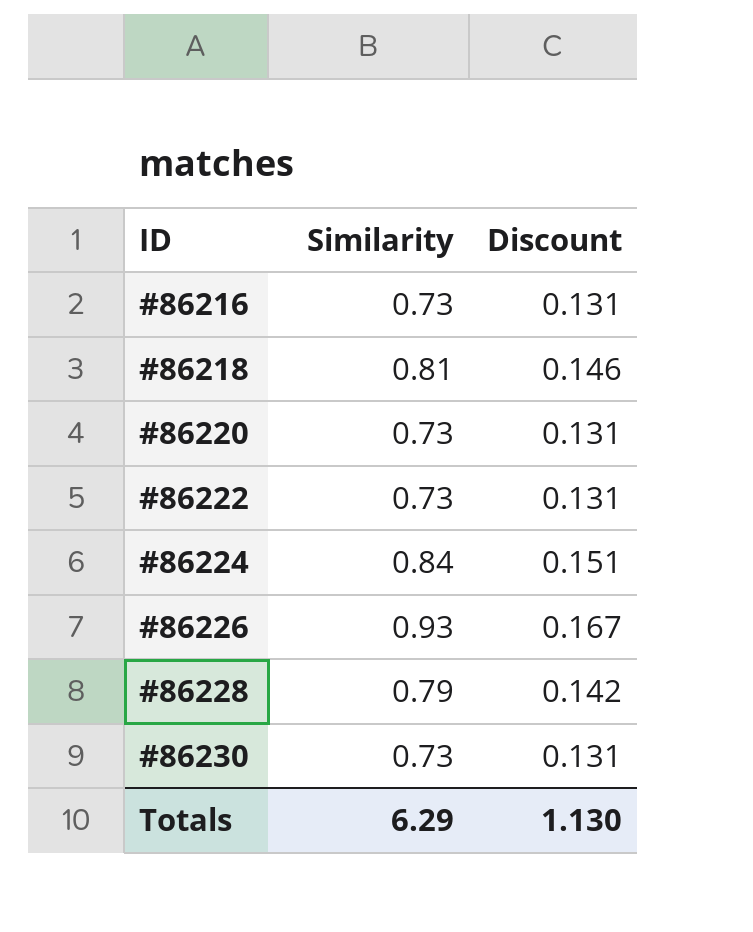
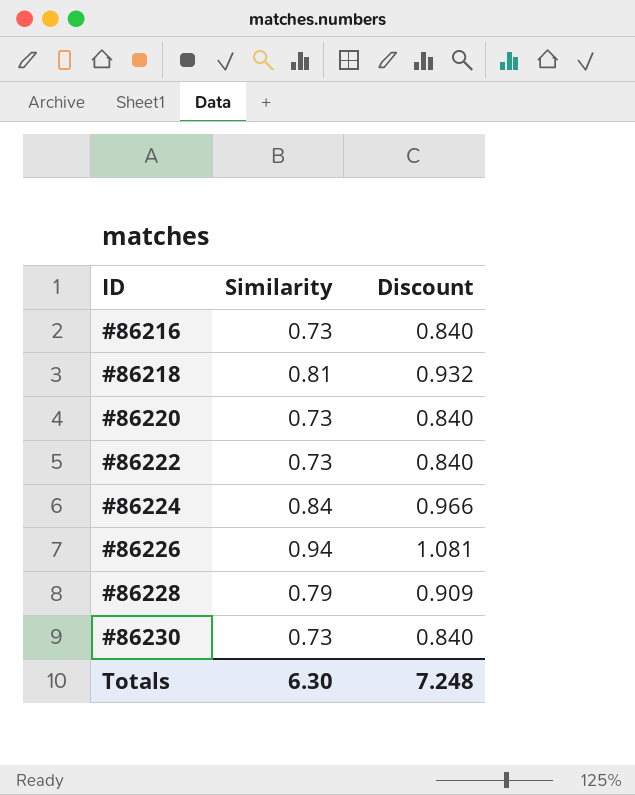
column Discount | formula: [Similarity] * 0.18 -> [Similarity] * 1.15
#86226 | Similarity: 0.93 -> 0.94
Totals | Similarity: 6.29 -> 6.30
Totals | Discount: 1.130 -> 7.248

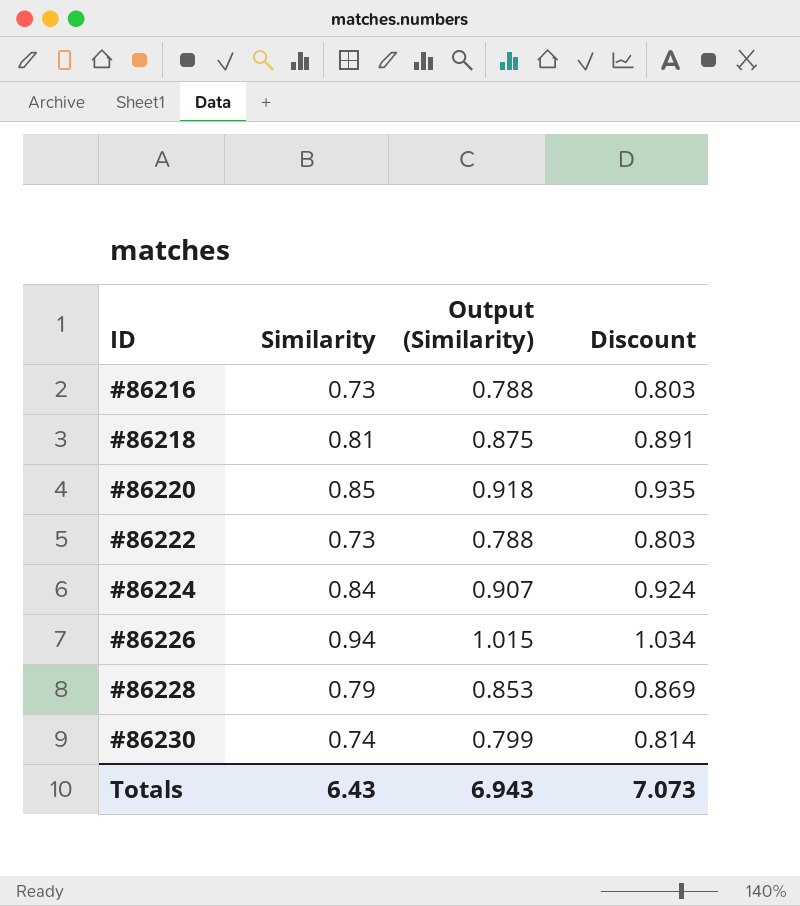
column Output (Similarity) | formula: none -> [Similarity] * 1.08
column Discount | formula: [Similarity] * 1.15 -> [Similarity] * 1.1
#86220 | Similarity: 0.73 -> 0.85
#86230 | Similarity: 0.73 -> 0.74
Totals | Similarity: 6.30 -> 6.43
Totals | Discount: 7.248 -> 7.073

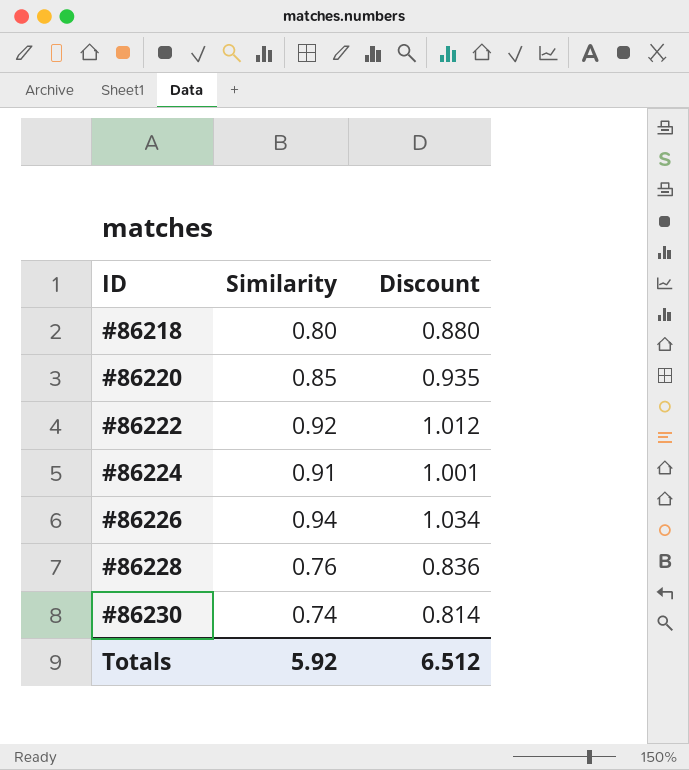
column Output (Similarity) | formula: [Similarity] * 1.08 -> none
row #86216: 0.73 | 0.788 | 0.803 -> none
#86218 | Similarity: 0.81 -> 0.80
#86218 | Discount: 0.891 -> 0.880
#86222 | Similarity: 0.73 -> 0.92
#86222 | Discount: 0.803 -> 1.012
#86224 | Similarity: 0.84 -> 0.91
#86224 | Discount: 0.924 -> 1.001
#86228 | Similarity: 0.79 -> 0.76
#86228 | Discount: 0.869 -> 0.836
Totals | Similarity: 6.43 -> 5.92
Totals | Discount: 7.073 -> 6.512

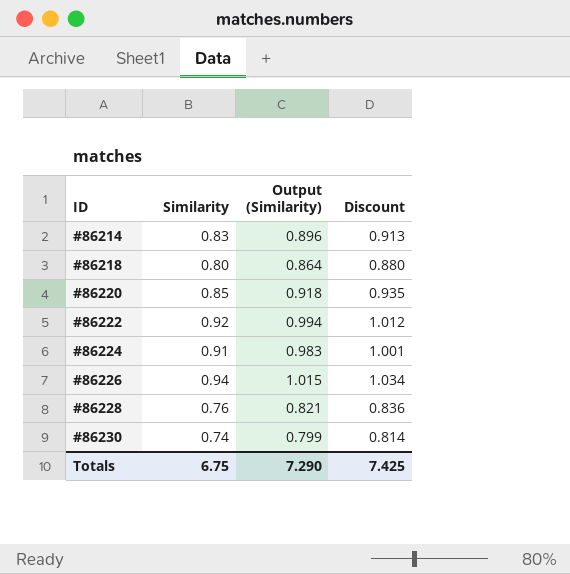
column Output (Similarity) | formula: none -> [Similarity] * 1.08
row #86214: none -> 0.83 | 0.896 | 0.913
Totals | Similarity: 5.92 -> 6.75
Totals | Discount: 6.512 -> 7.425

